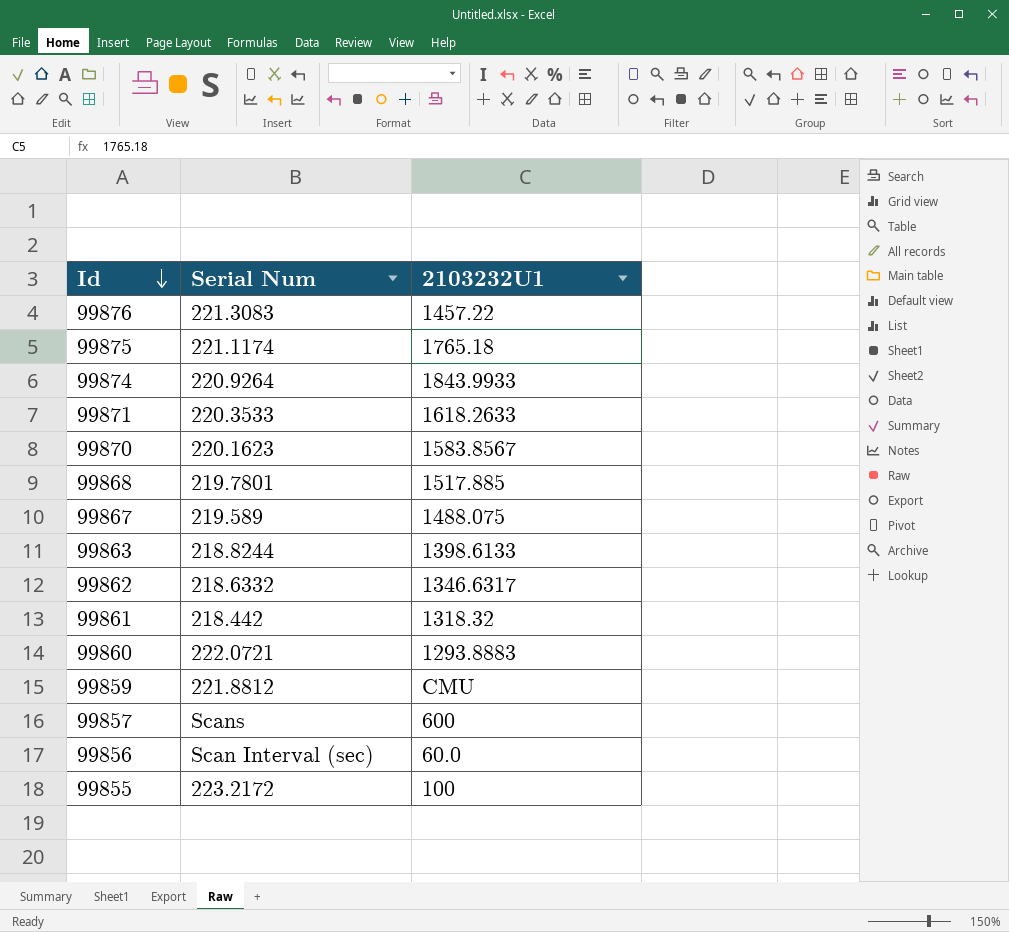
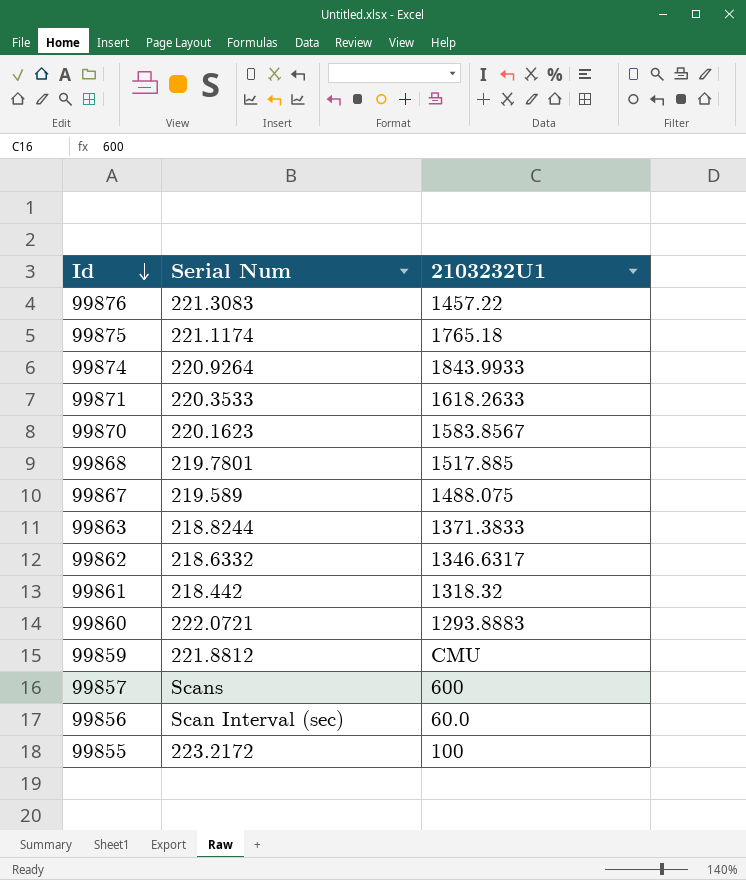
99863 | 2103232U1: 1398.6133 -> 1371.3833

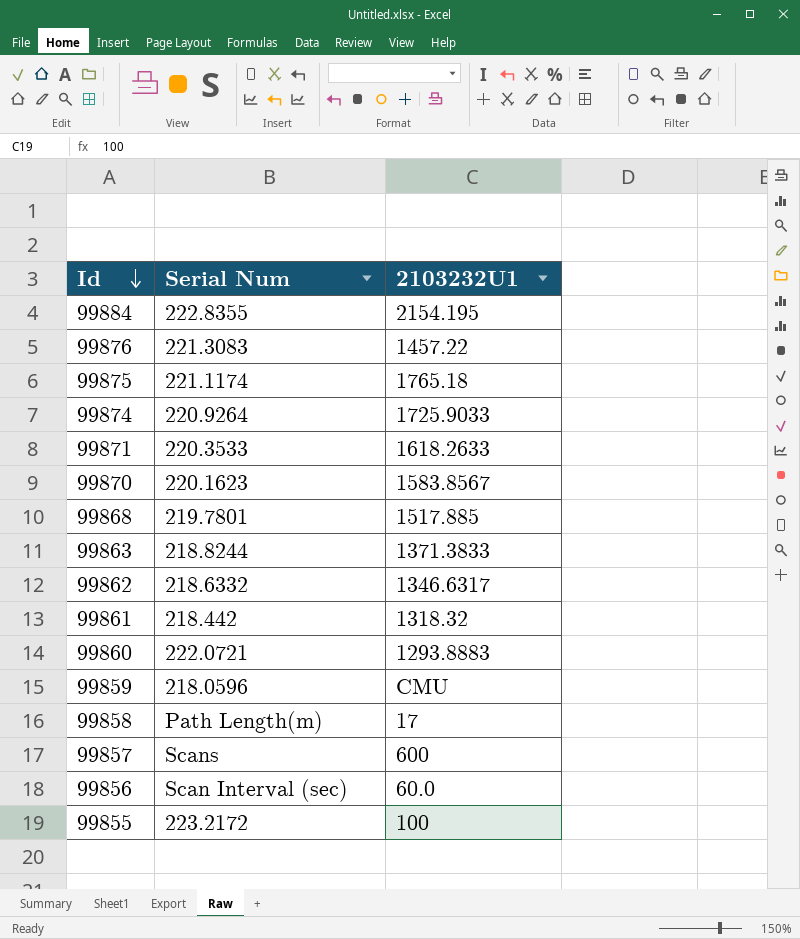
row 99867: 219.589 | 1488.075 -> none
row 99884: none -> 222.8355 | 2154.195
99874 | 2103232U1: 1843.9933 -> 1725.9033
99859 | Serial Num: 221.8812 -> 218.0596
row 99858: none -> Path Length(m) | 17

